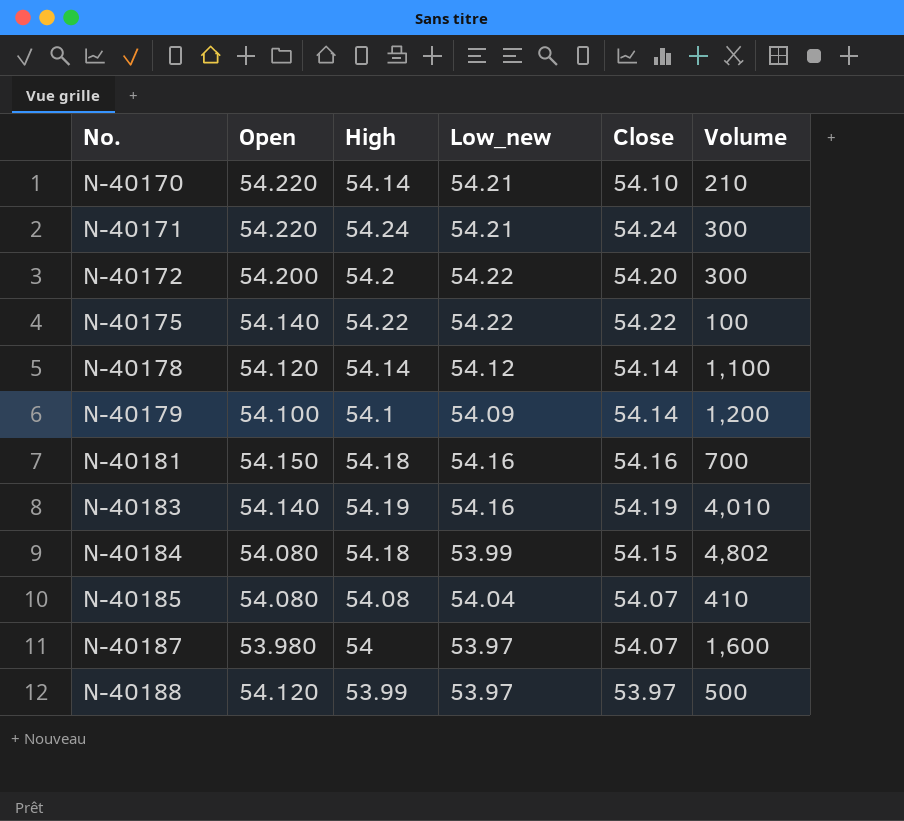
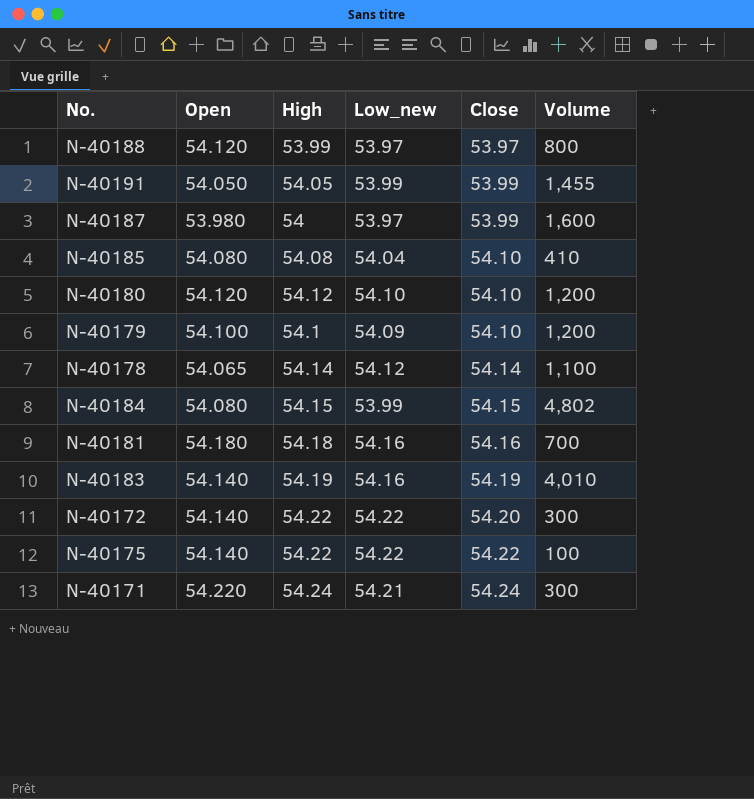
row order: No. ascending -> Close ascending
row N-40170: 54.220 | 54.14 | 54.21 | 54.10 | 210 -> none
N-40188 | Volume: 500 -> 800
row N-40191: none -> 54.050 | 54.05 | 53.99 | 53.99 | 1,455
N-40187 | Close: 54.07 -> 53.99
N-40185 | Close: 54.07 -> 54.10
row N-40180: none -> 54.120 | 54.12 | 54.10 | 54.10 | 1,200
N-40179 | Close: 54.14 -> 54.10
N-40178 | Open: 54.120 -> 54.065
N-40184 | High: 54.18 -> 54.15
N-40181 | Open: 54.150 -> 54.180
N-40172 | Open: 54.200 -> 54.140
N-40172 | High: 54.2 -> 54.22

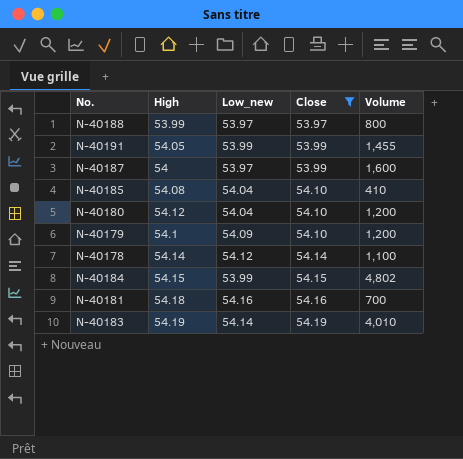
filter: none -> Close <= 54.19
column Open | position: 2 -> none
N-40180 | Low_new: 54.10 -> 54.04
N-40183 | Low_new: 54.16 -> 54.14

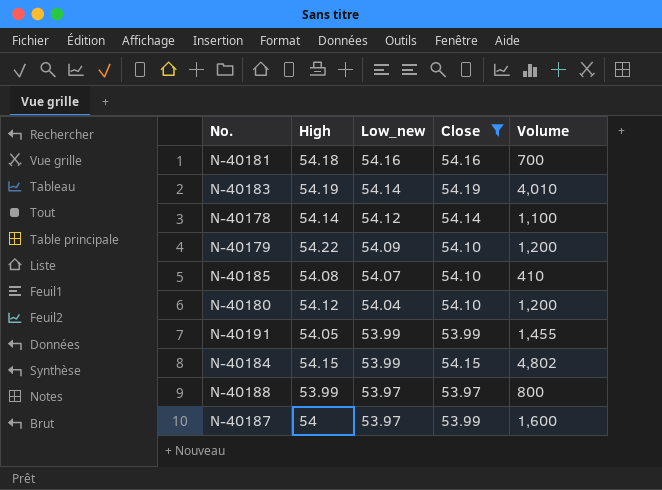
row order: Close ascending -> Low_new descending
N-40179 | High: 54.1 -> 54.22
N-40185 | Low_new: 54.04 -> 54.07

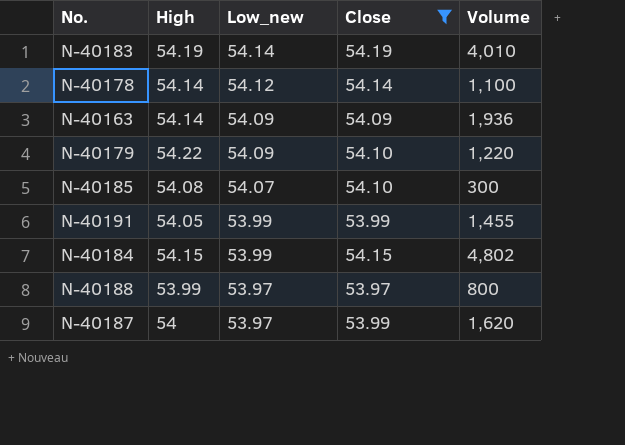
row N-40181: 54.18 | 54.16 | 54.16 | 700 -> none
row N-40180: 54.12 | 54.04 | 54.10 | 1,200 -> none
row N-40163: none -> 54.14 | 54.09 | 54.09 | 1,936
N-40179 | Volume: 1,200 -> 1,220
N-40185 | Volume: 410 -> 300
N-40187 | Volume: 1,600 -> 1,620

